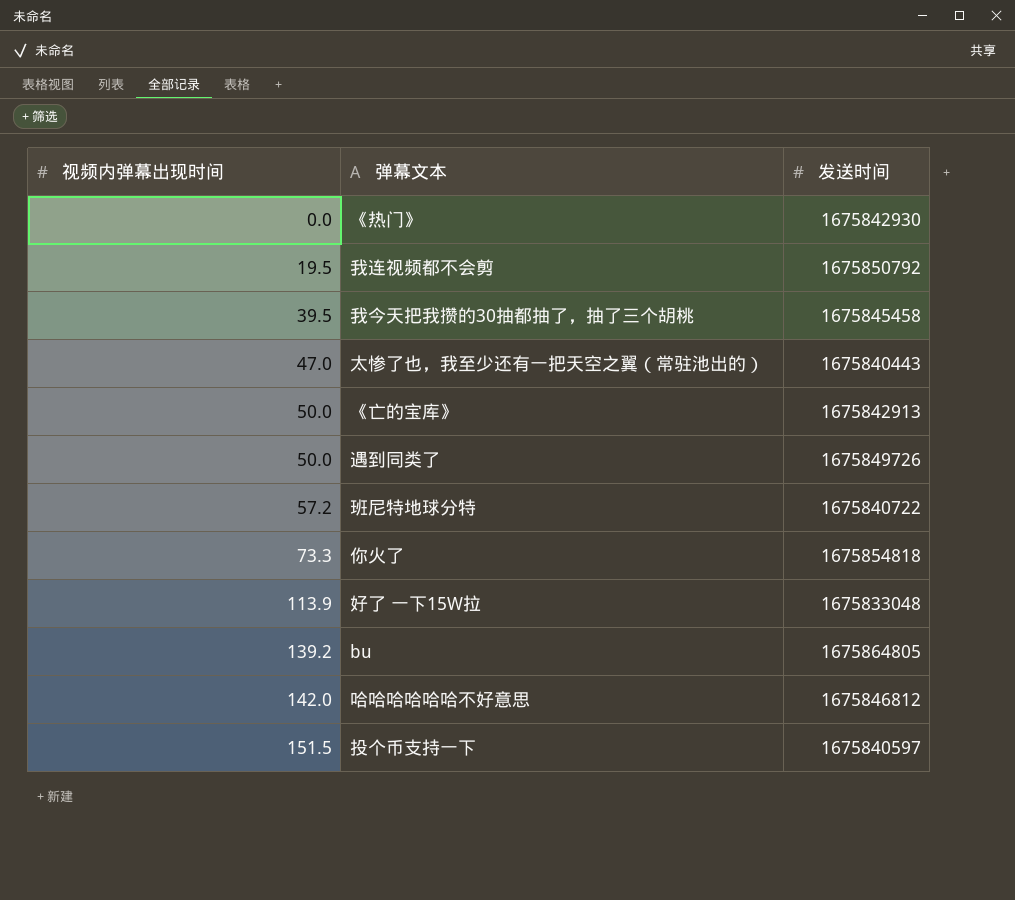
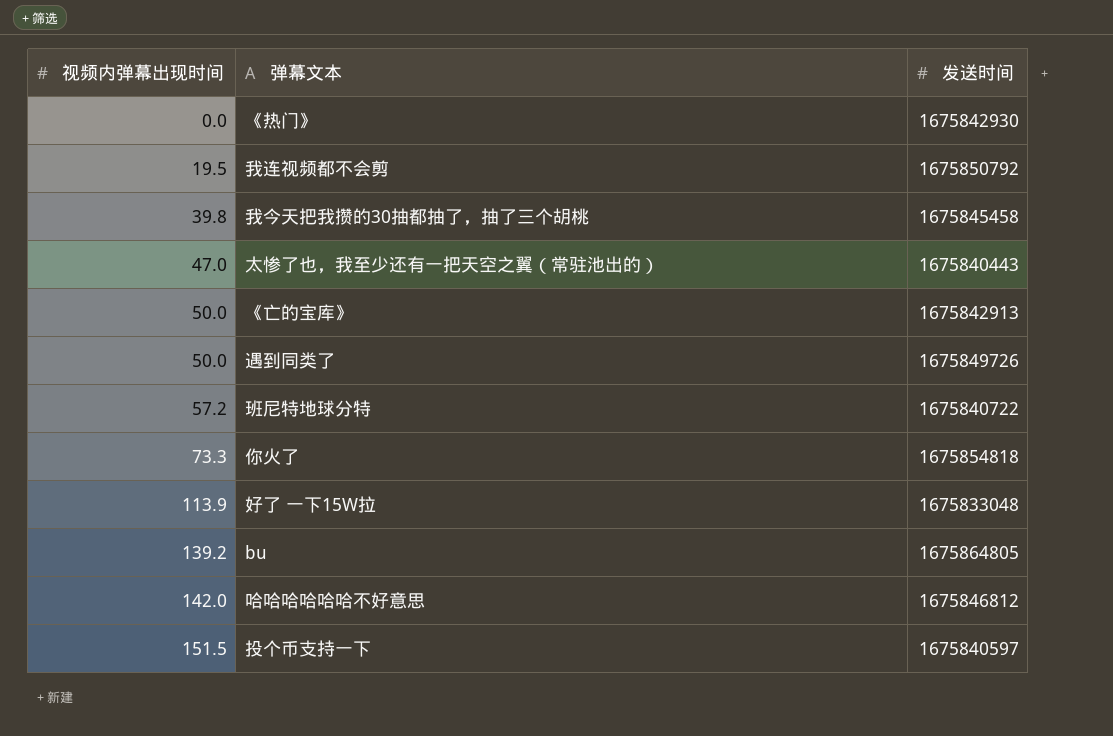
我今天把我攒的30抽都抽了，抽了三个胡桃 | 视频内弹幕出现时间: 39.5 -> 39.8

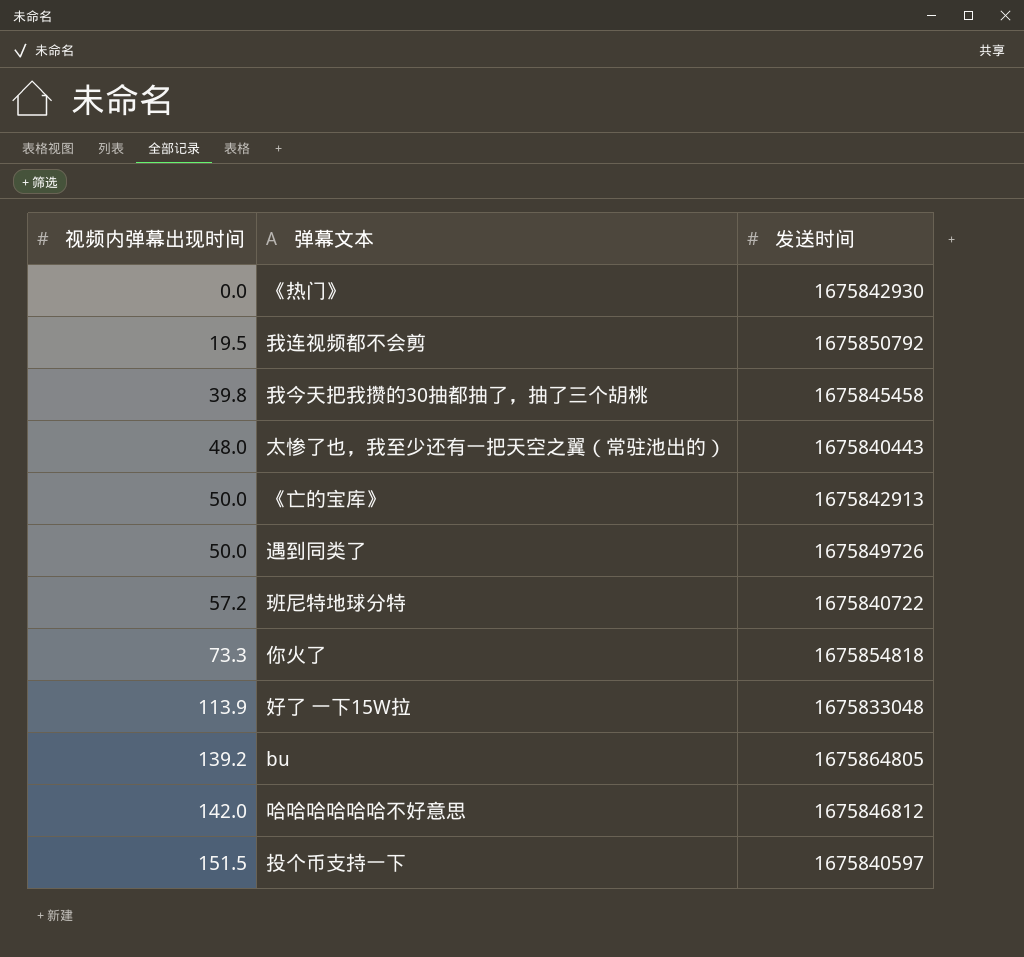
太惨了也，我至少还有一把天空之翼（常驻池出的） | 视频内弹幕出现时间: 47.0 -> 48.0

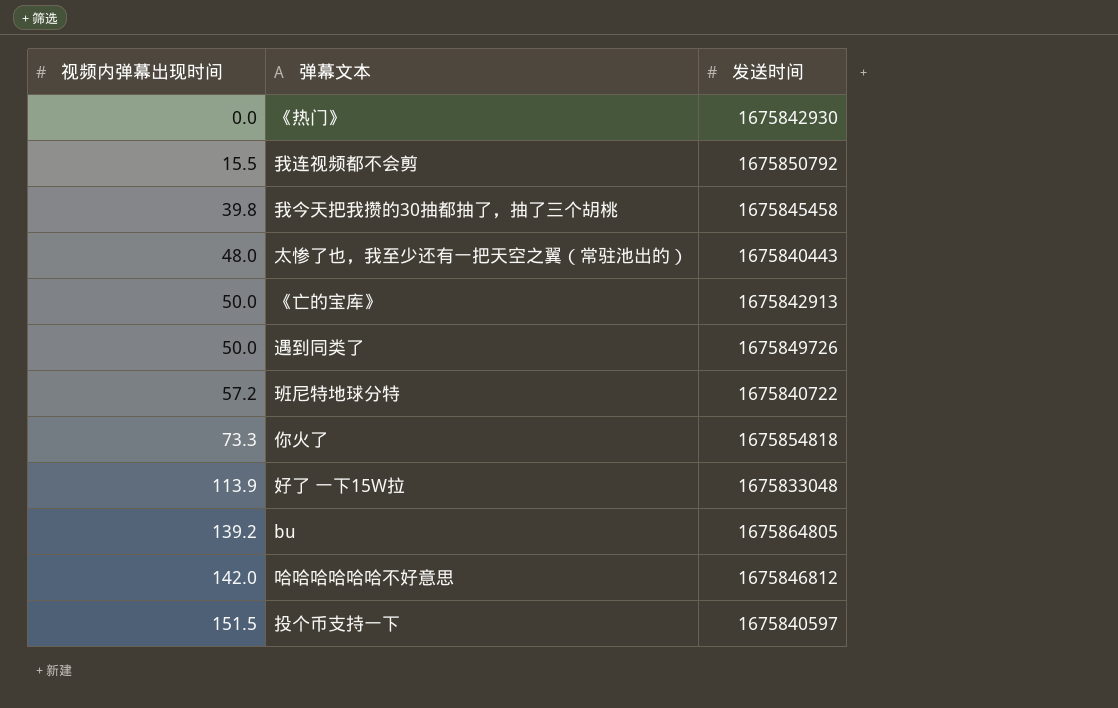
我连视频都不会剪 | 视频内弹幕出现时间: 19.5 -> 15.5

